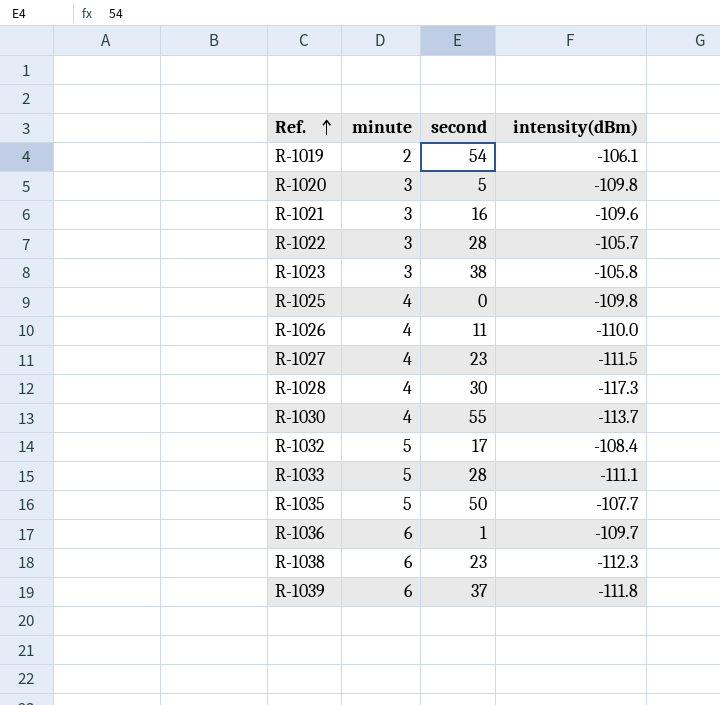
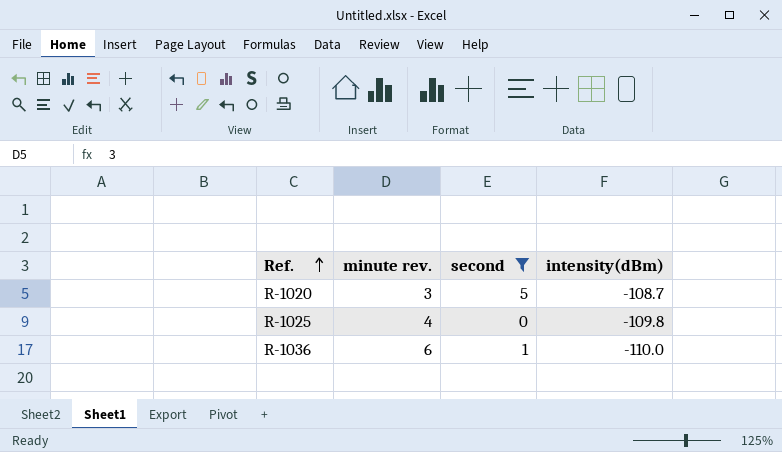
filter: none -> second <= 5
column name: minute -> minute rev.
R-1020 | intensity(dBm): -109.8 -> -108.7
R-1036 | intensity(dBm): -109.7 -> -110.0

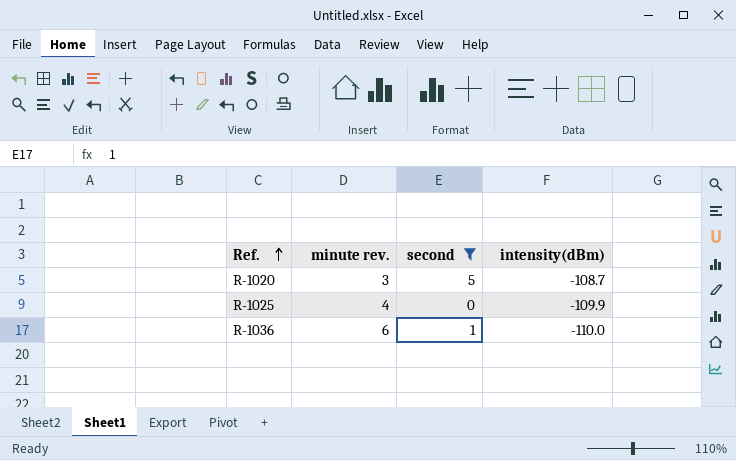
R-1025 | intensity(dBm): -109.8 -> -109.9

